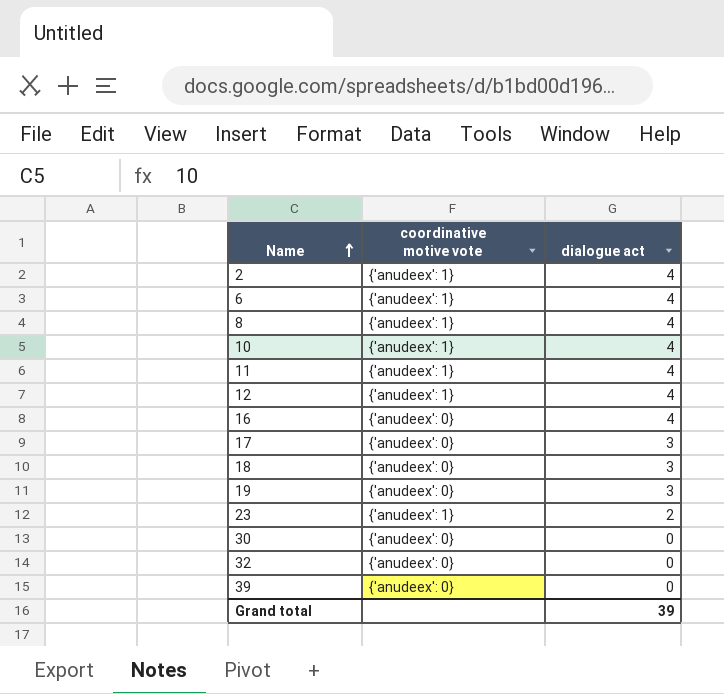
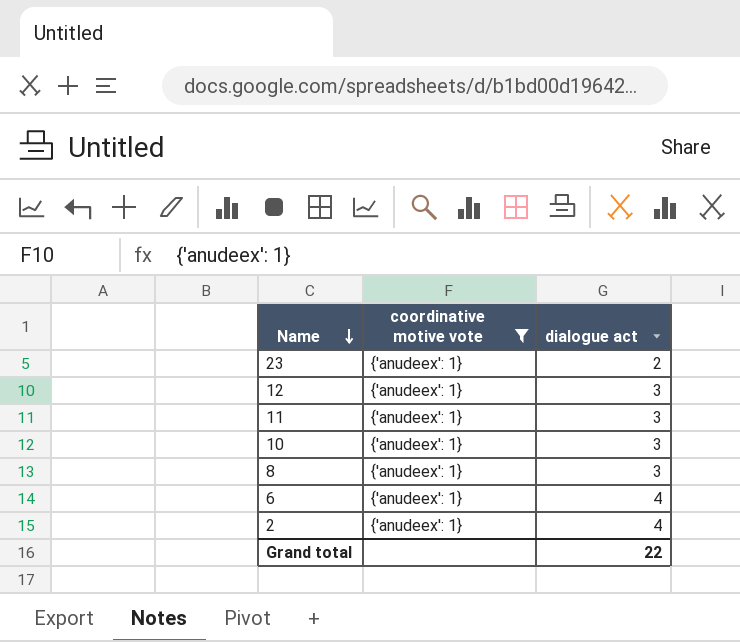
filter: none -> coordinative motive vote = {'anudeex': 1}
row order: Name ascending -> Name descending
12 | dialogue act: 4 -> 3
11 | dialogue act: 4 -> 3
10 | dialogue act: 4 -> 3
8 | dialogue act: 4 -> 3
Grand total | dialogue act: 39 -> 22

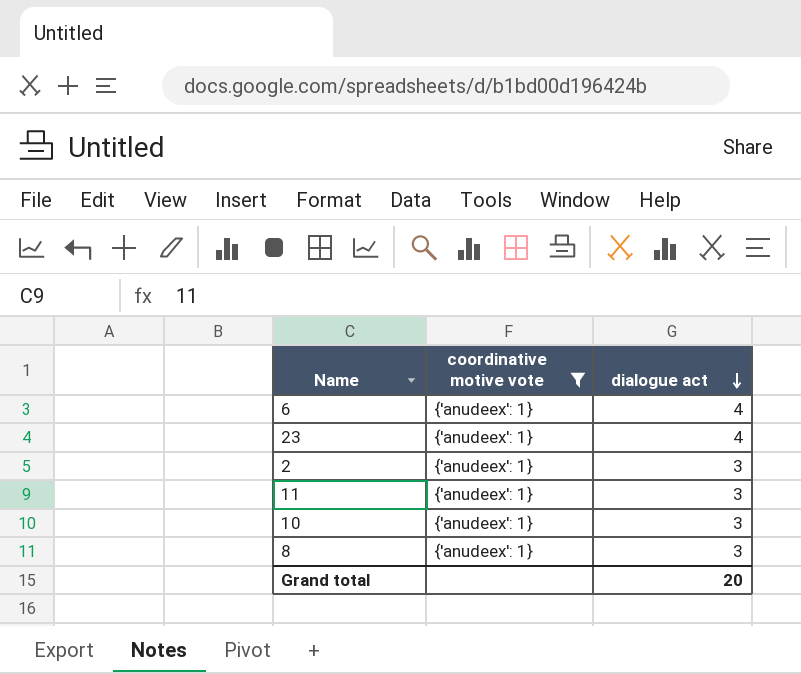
row order: Name descending -> dialogue act descending
row 12: {'anudeex': 1} | 3 -> none
23 | dialogue act: 2 -> 4
2 | dialogue act: 4 -> 3
Grand total | dialogue act: 22 -> 20

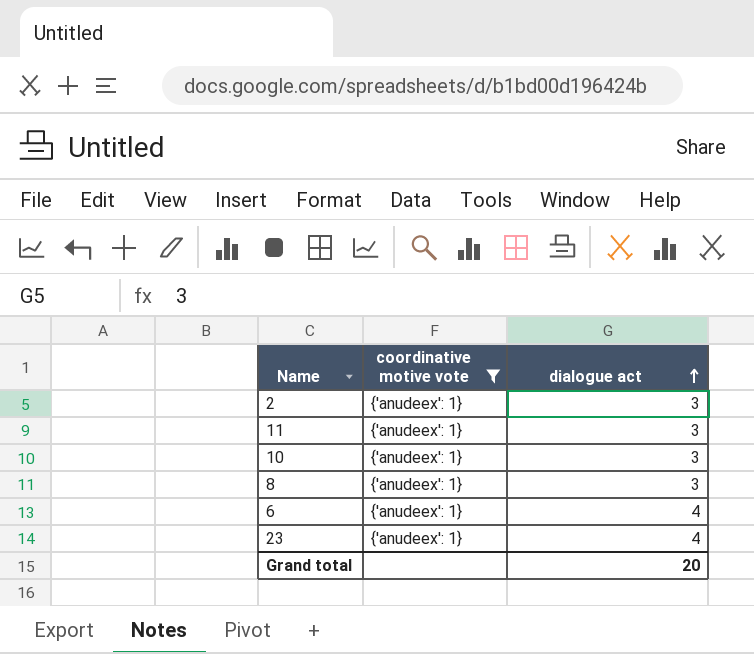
row order: dialogue act descending -> dialogue act ascending

